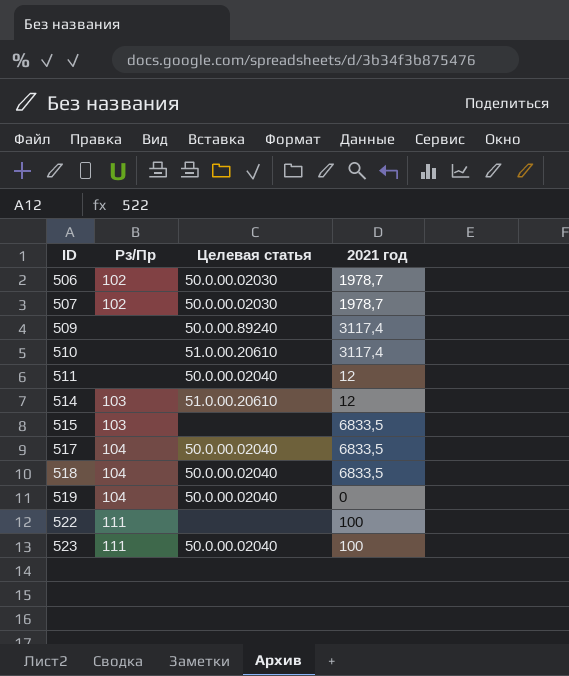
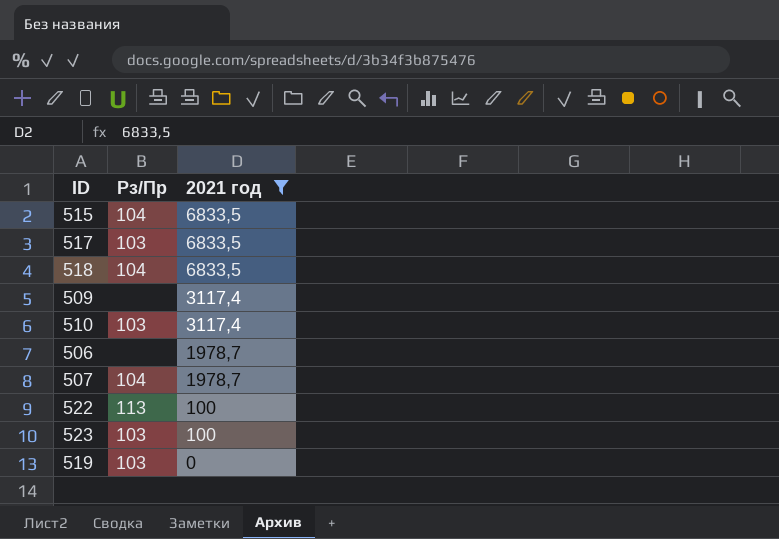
filter: none -> 2021 год != 12
row order: ID ascending -> 2021 год descending
column Целевая статья | position: 3 -> none
515 | Рз/Пр: 103 -> 104
517 | Рз/Пр: 104 -> 103
510 | Рз/Пр: none -> 103
506 | Рз/Пр: 102 -> none
507 | Рз/Пр: 102 -> 104
522 | Рз/Пр: 111 -> 113
523 | Рз/Пр: 111 -> 103
519 | Рз/Пр: 104 -> 103

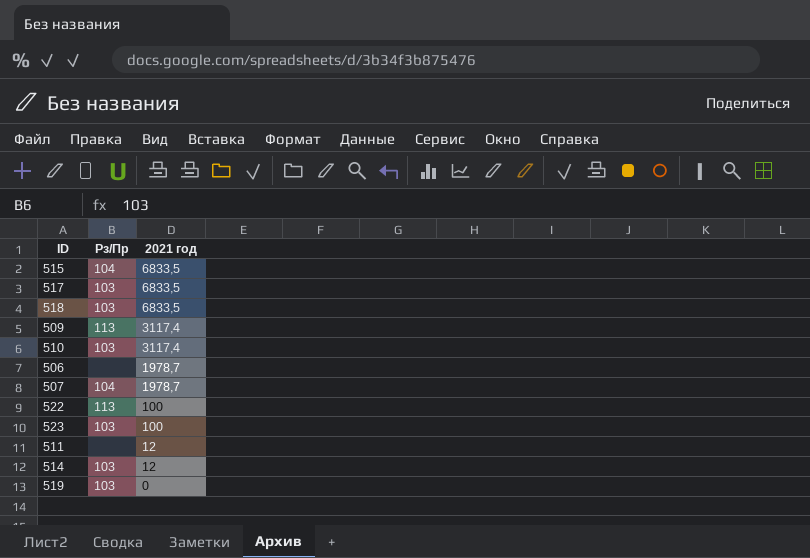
filter: 2021 год != 12 -> none
518 | Рз/Пр: 104 -> 103
509 | Рз/Пр: none -> 113

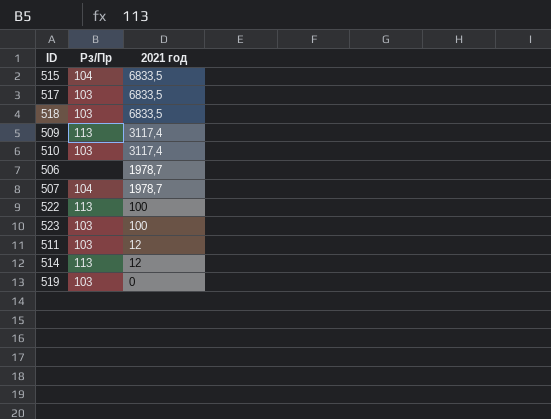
511 | Рз/Пр: none -> 103
514 | Рз/Пр: 103 -> 113

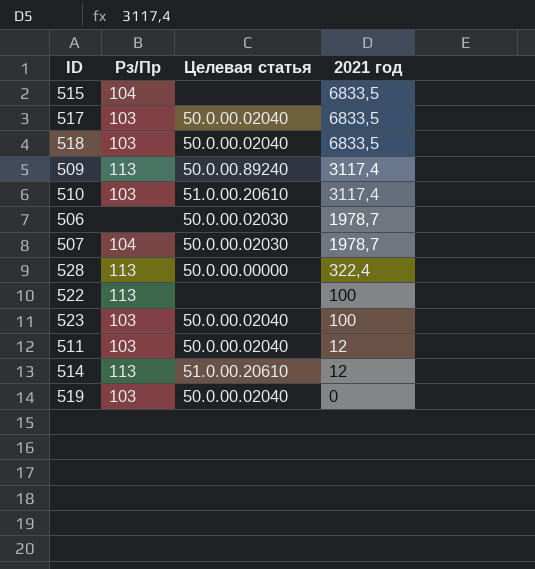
column Целевая статья | position: none -> 3
row 528: none -> 113 | 50.0.00.00000 | 322,4

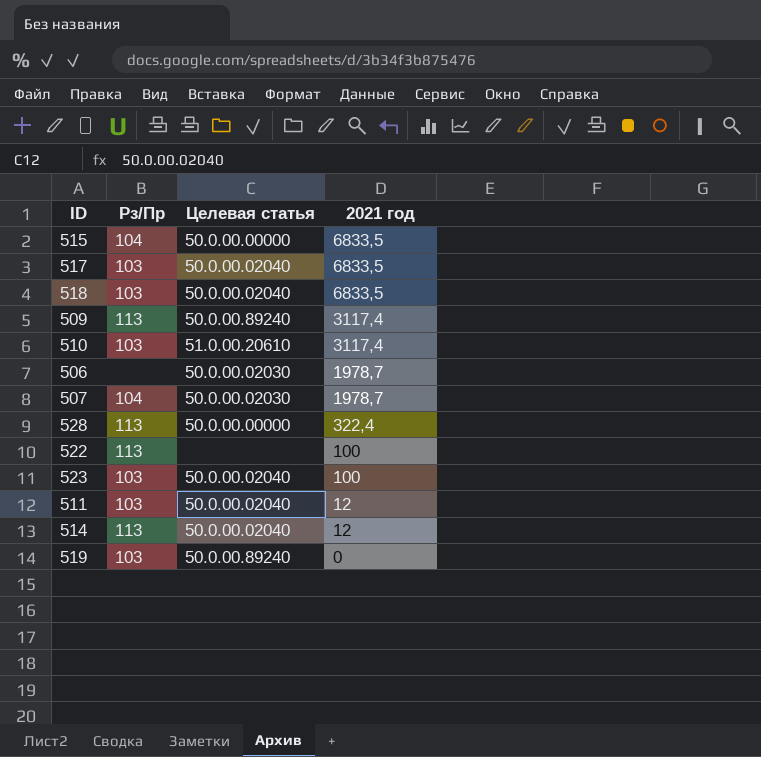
515 | Целевая статья: none -> 50.0.00.00000
514 | Целевая статья: 51.0.00.20610 -> 50.0.00.02040
519 | Целевая статья: 50.0.00.02040 -> 50.0.00.89240

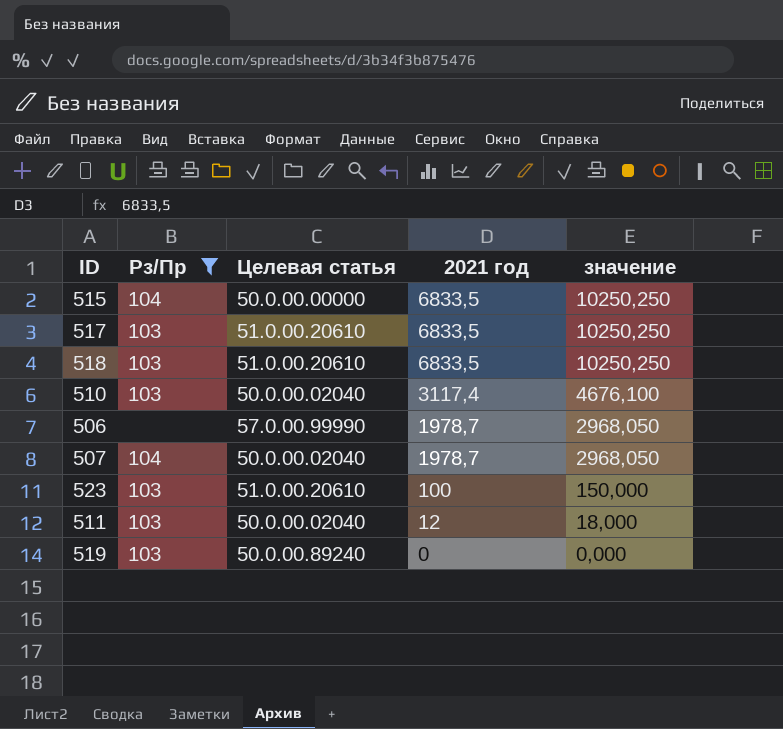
filter: none -> Рз/Пр != 113
column значение | formula: none -> [2021 год] * 1,5
517 | Целевая статья: 50.0.00.02040 -> 51.0.00.20610
518 | Целевая статья: 50.0.00.02040 -> 51.0.00.20610
510 | Целевая статья: 51.0.00.20610 -> 50.0.00.02040
506 | Целевая статья: 50.0.00.02030 -> 57.0.00.99990
507 | Целевая статья: 50.0.00.02030 -> 50.0.00.02040
523 | Целевая статья: 50.0.00.02040 -> 51.0.00.20610

